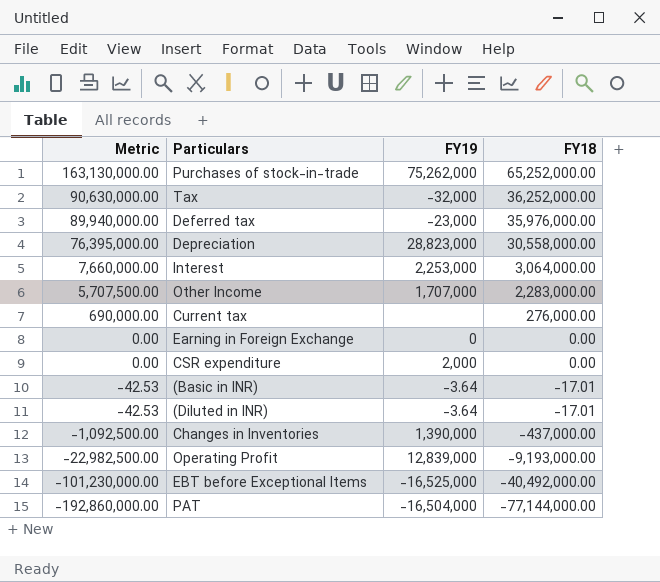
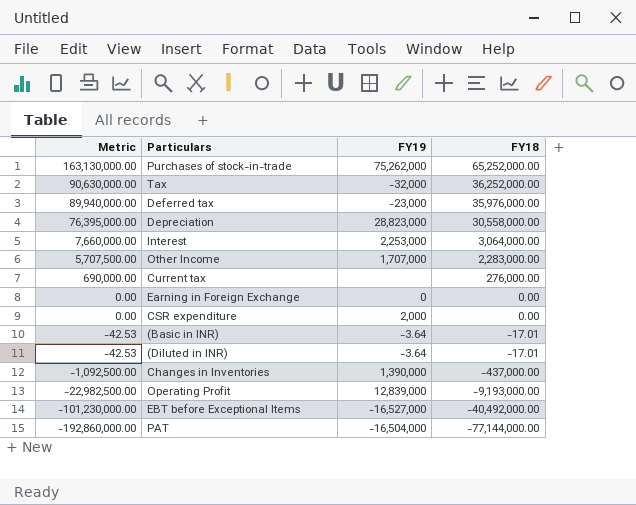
EBT before Exceptional Items | FY19: -16,525,000 -> -16,527,000

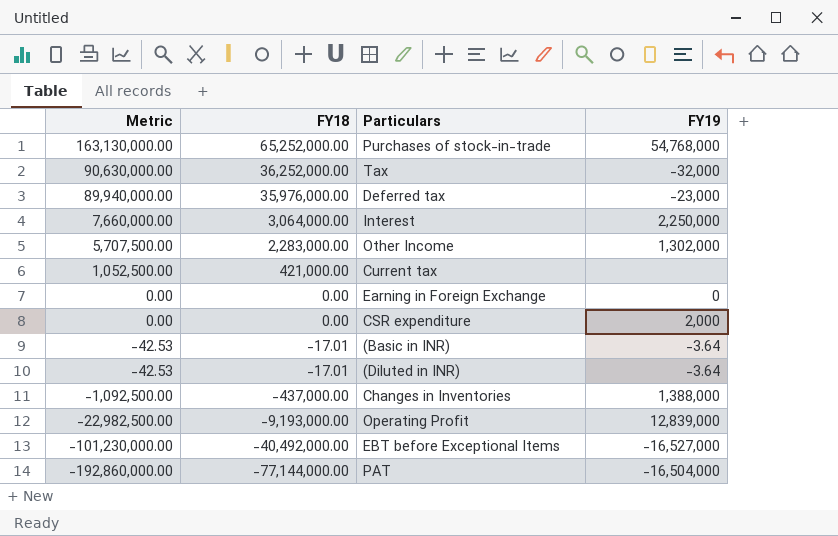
column FY18 | position: 4 -> 2
row Depreciation: 76,395,000.00 | 28,823,000 | 30,558,000.00 -> none
Purchases of stock-in-trade | FY19: 75,262,000 -> 54,768,000
Interest | FY19: 2,253,000 -> 2,250,000
Other Income | FY19: 1,707,000 -> 1,302,000
Current tax | Metric: 690,000.00 -> 1,052,500.00
Current tax | FY18: 276,000.00 -> 421,000.00
Changes in Inventories | FY19: 1,390,000 -> 1,388,000

